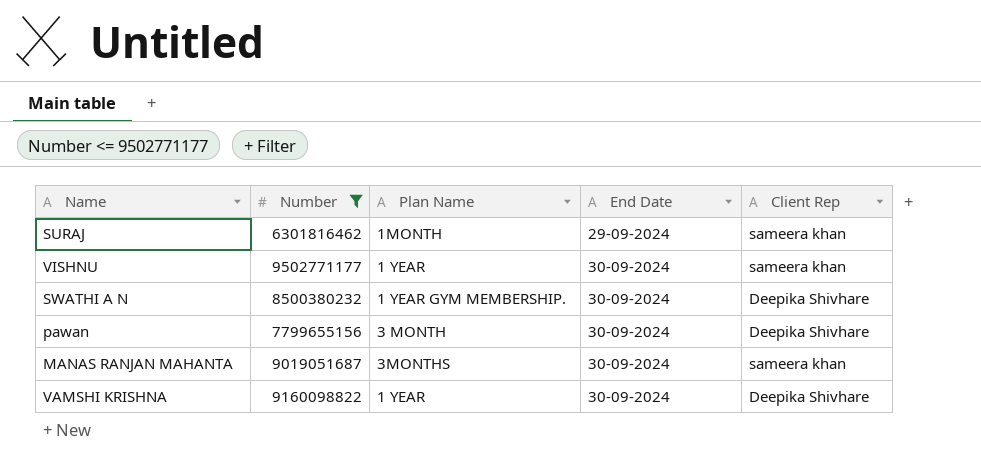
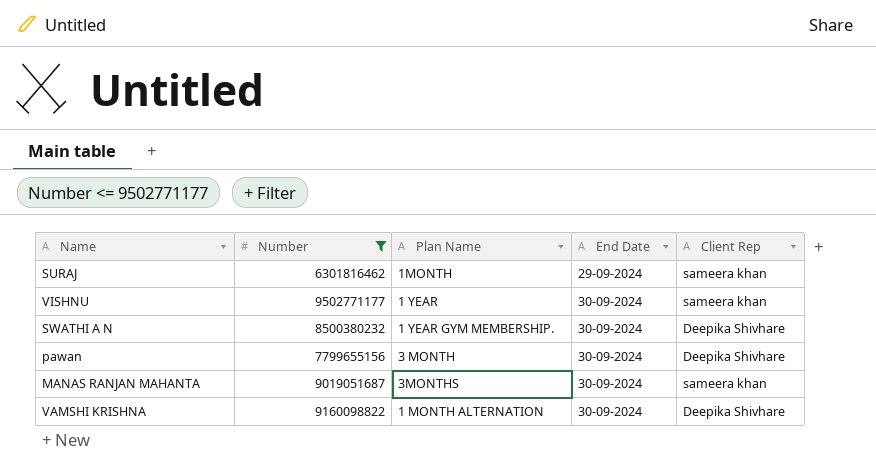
VAMSHI KRISHNA | Plan Name: 1 YEAR -> 1 MONTH ALTERNATION

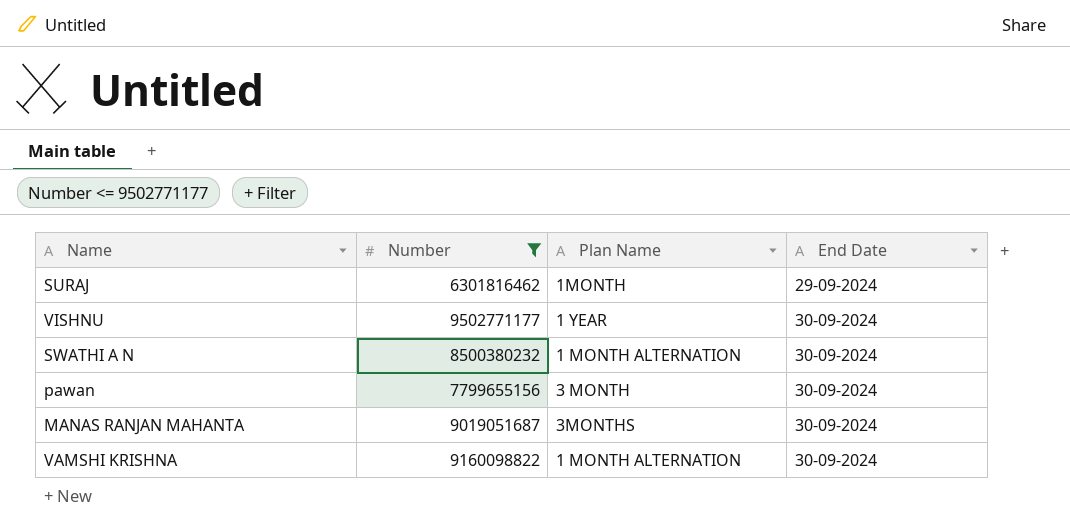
column Client Rep | position: 5 -> none
SWATHI A N | Plan Name: 1 YEAR GYM MEMBERSHIP. -> 1 MONTH ALTERNATION

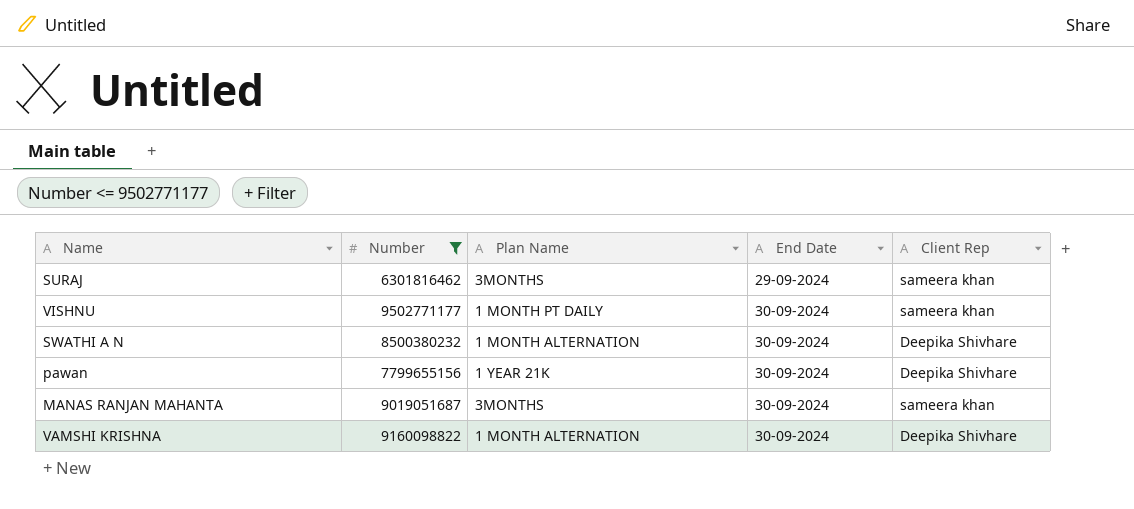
column Client Rep | position: none -> 5
SURAJ | Plan Name: 1MONTH -> 3MONTHS
VISHNU | Plan Name: 1 YEAR -> 1 MONTH PT DAILY
pawan | Plan Name: 3 MONTH -> 1 YEAR 21K

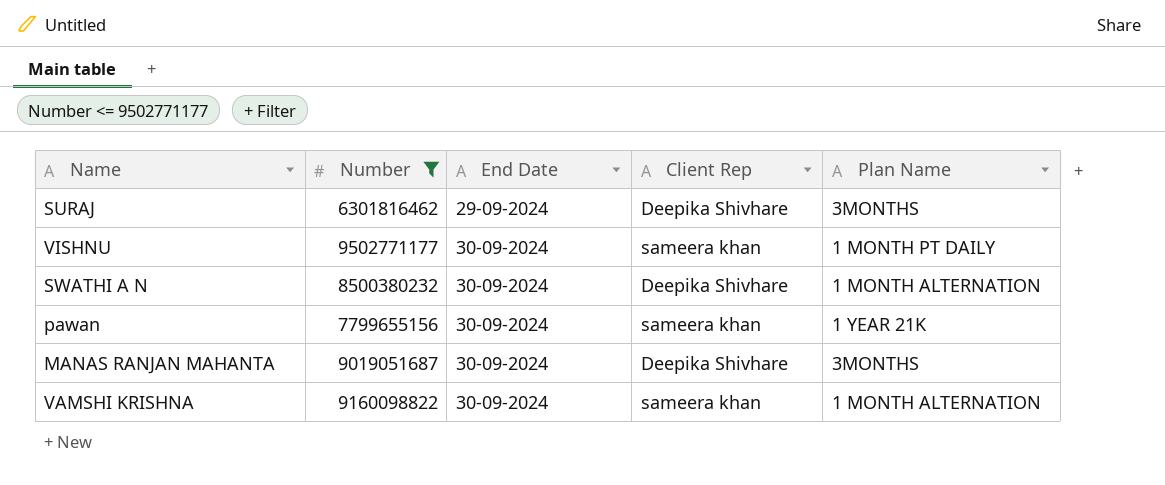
column Plan Name | position: 3 -> 5
SURAJ | Client Rep: sameera khan -> Deepika Shivhare
pawan | Client Rep: Deepika Shivhare -> sameera khan
MANAS RANJAN MAHANTA | Client Rep: sameera khan -> Deepika Shivhare
VAMSHI KRISHNA | Client Rep: Deepika Shivhare -> sameera khan

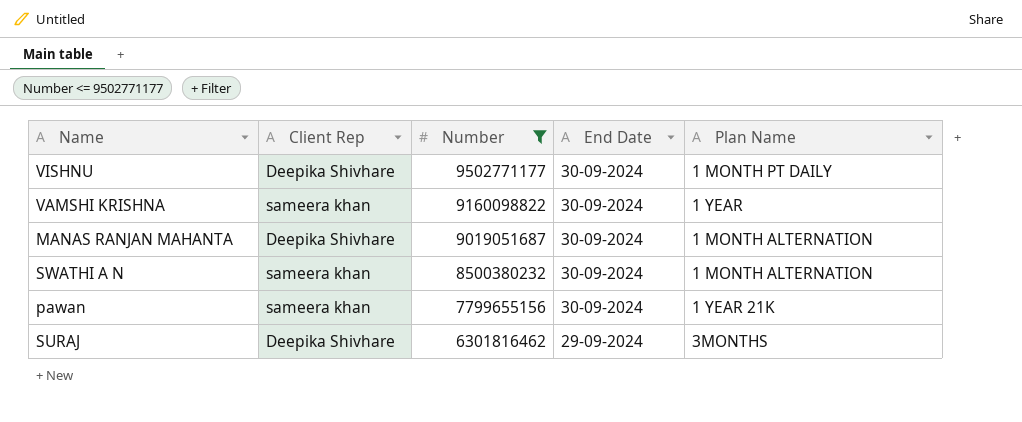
row order: End Date ascending -> Number descending
column Client Rep | position: 4 -> 2
VISHNU | Client Rep: sameera khan -> Deepika Shivhare
VAMSHI KRISHNA | Plan Name: 1 MONTH ALTERNATION -> 1 YEAR
MANAS RANJAN MAHANTA | Plan Name: 3MONTHS -> 1 MONTH ALTERNATION
SWATHI A N | Client Rep: Deepika Shivhare -> sameera khan

